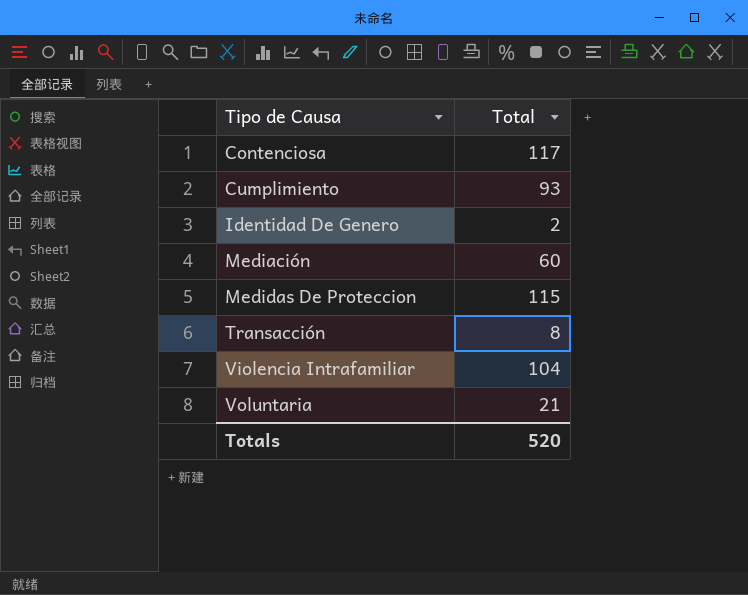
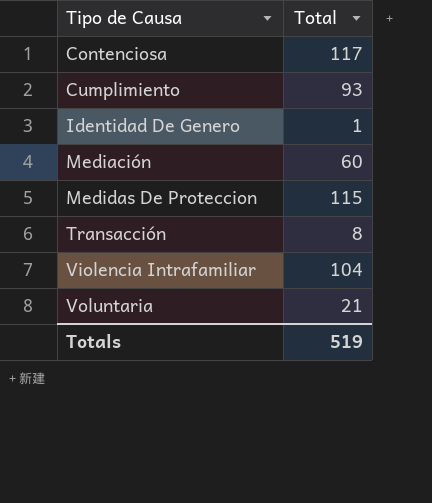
Identidad De Genero | Total: 2 -> 1
Totals | Total: 520 -> 519

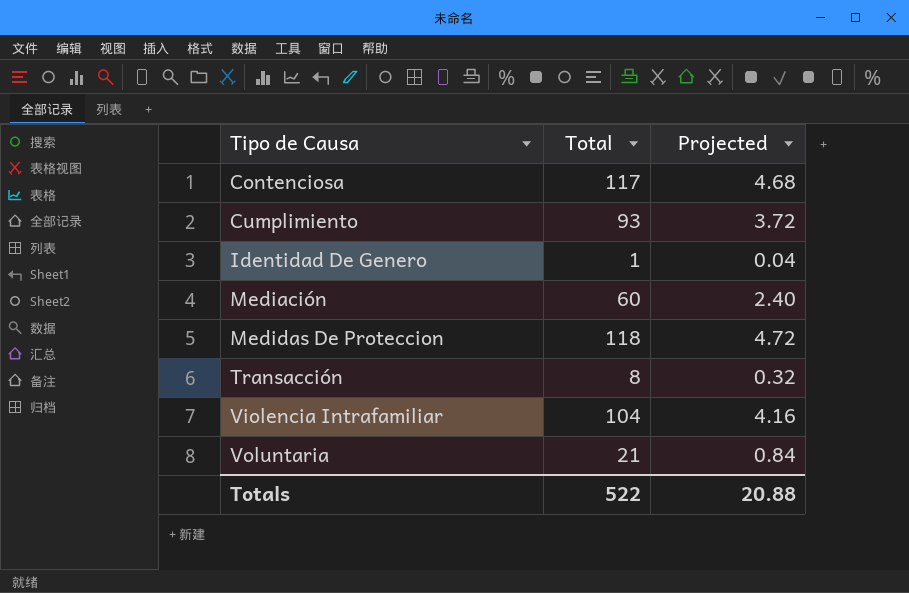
column Projected | formula: none -> [Total] * 0.04
Medidas De Proteccion | Total: 115 -> 118
Totals | Total: 519 -> 522

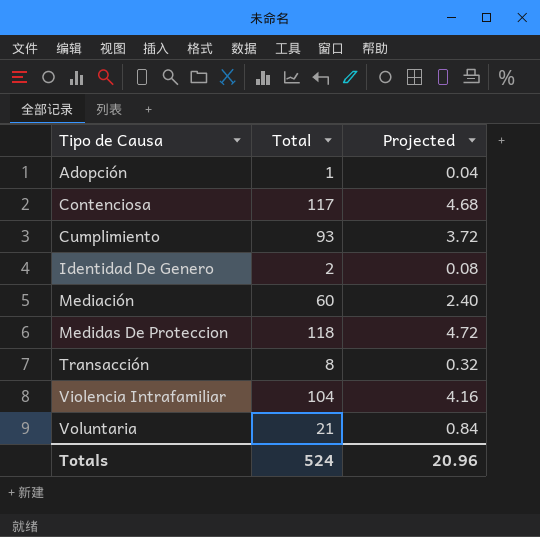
row Adopción: none -> 1 | 0.04
Identidad De Genero | Total: 1 -> 2
Identidad De Genero | Projected: 0.04 -> 0.08
Totals | Total: 522 -> 524
Totals | Projected: 20.88 -> 20.96

